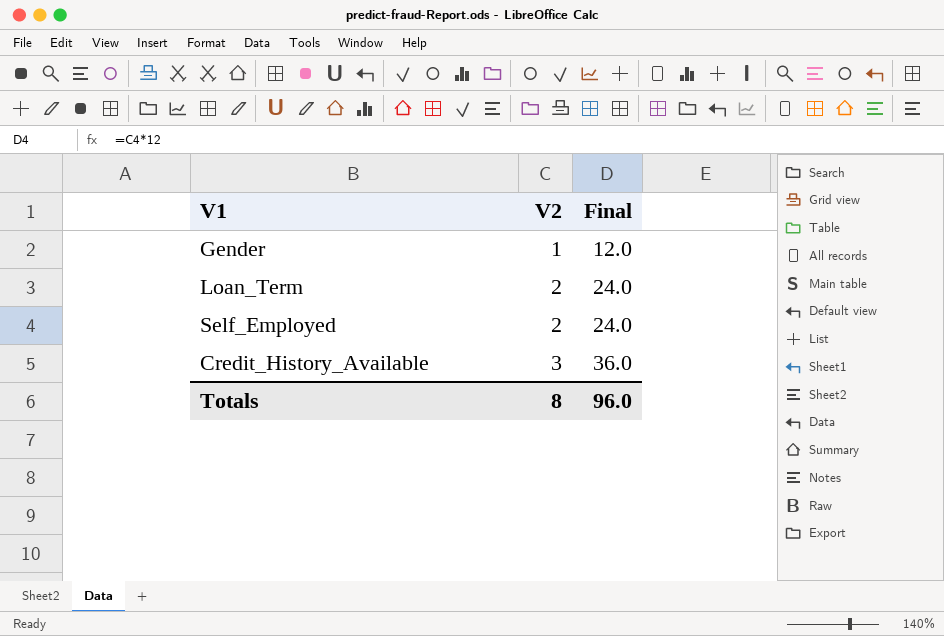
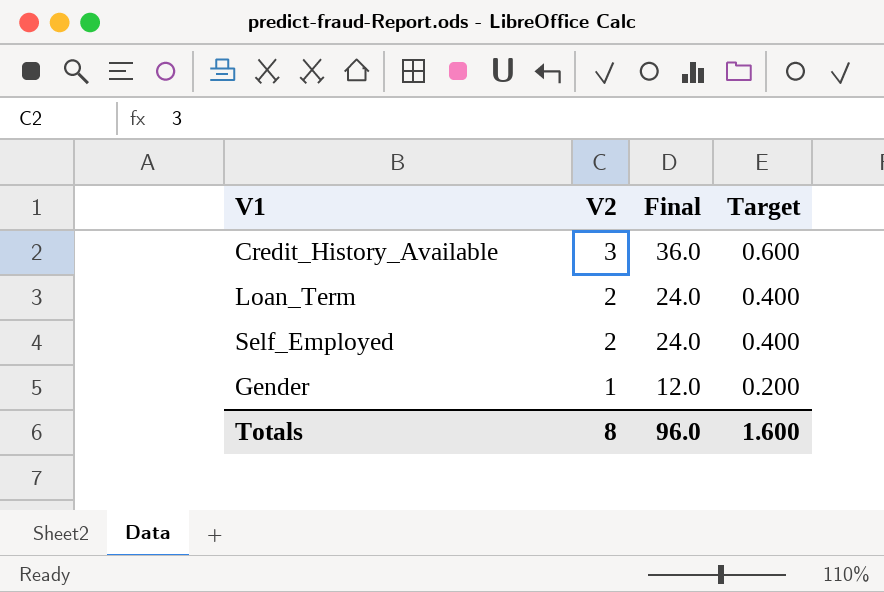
row order: V2 ascending -> V2 descending
column Target | formula: none -> [V2] * 0.2

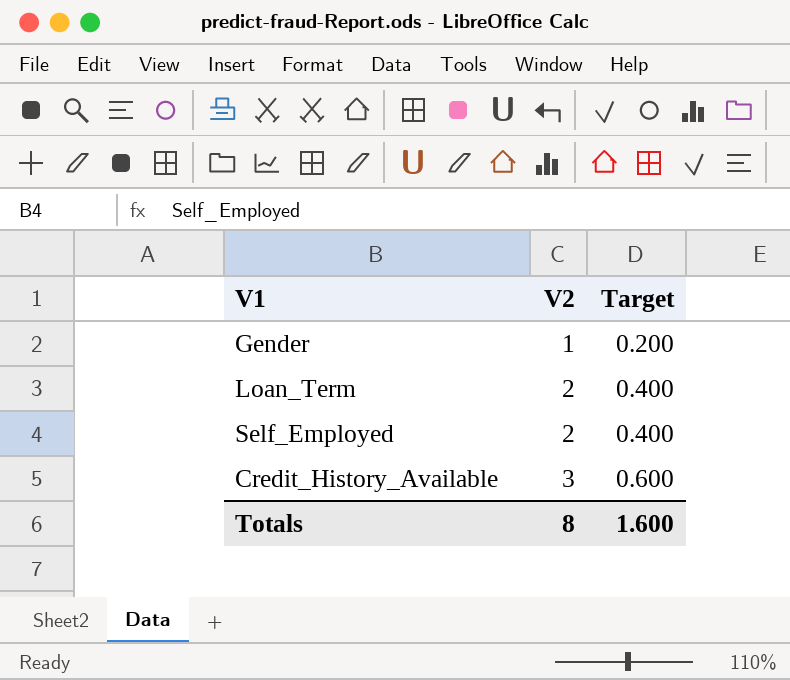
row order: V2 descending -> V2 ascending
column Final | formula: [V2] * 12 -> none

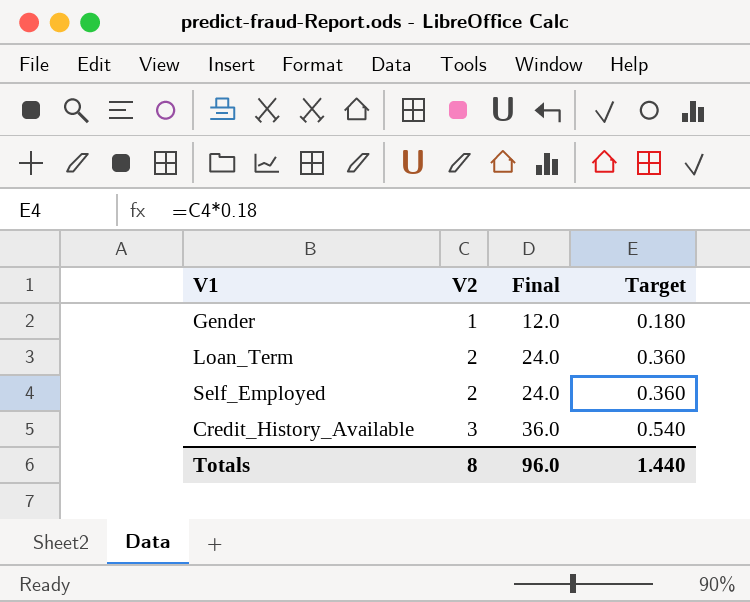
column Final | formula: none -> [V2] * 12
column Target | formula: [V2] * 0.2 -> [V2] * 0.18
Totals | Target: 1.600 -> 1.440

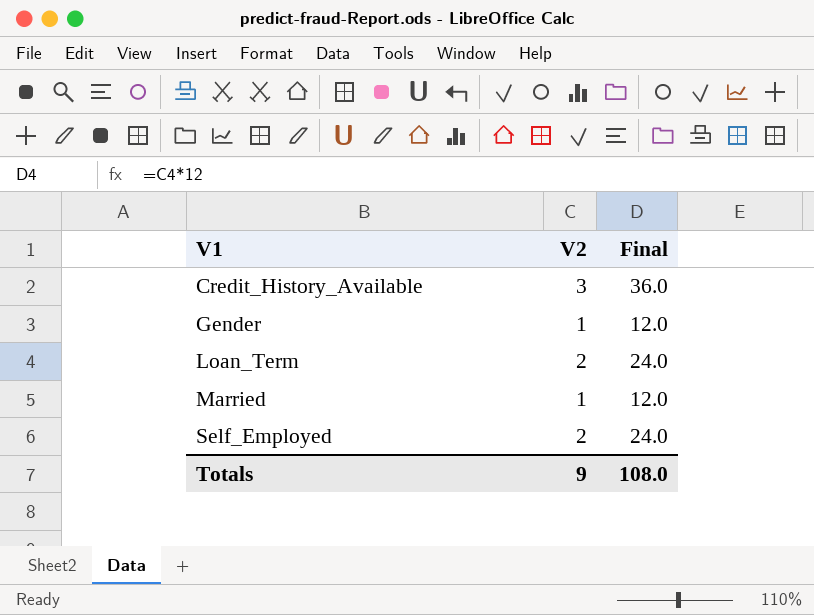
row order: V2 ascending -> V1 ascending
column Target | formula: [V2] * 0.18 -> none
row Married: none -> 1 | 12.0
Totals | V2: 8 -> 9
Totals | Final: 96.0 -> 108.0

